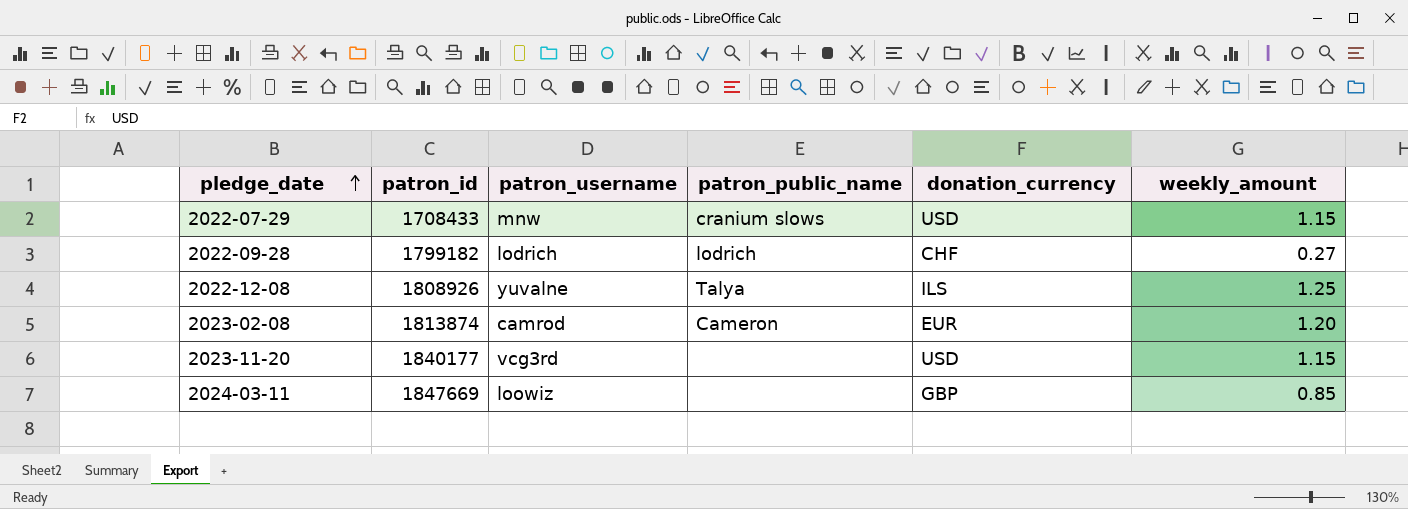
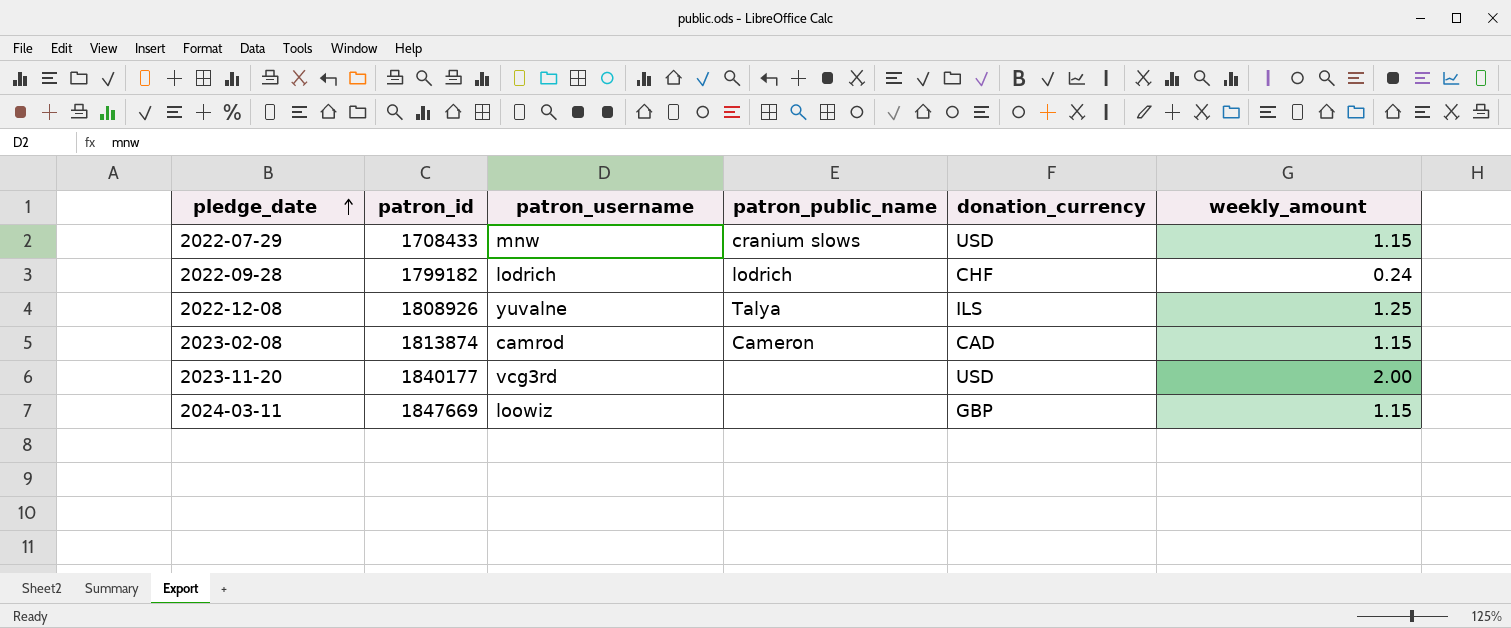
2022-09-28 | weekly_amount: 0.27 -> 0.24
2023-02-08 | donation_currency: EUR -> CAD
2023-02-08 | weekly_amount: 1.20 -> 1.15
2023-11-20 | weekly_amount: 1.15 -> 2.00
2024-03-11 | weekly_amount: 0.85 -> 1.15

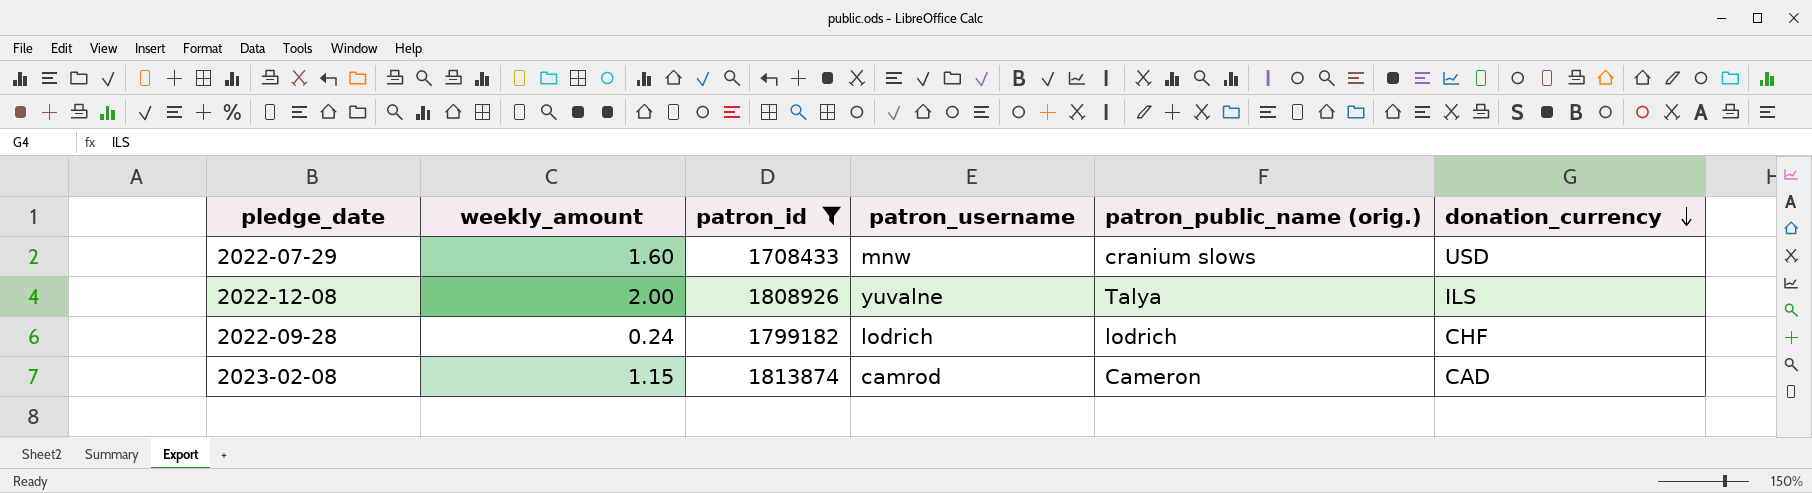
filter: none -> patron_id <= 1813874
row order: pledge_date ascending -> donation_currency descending
column weekly_amount | position: 6 -> 2
column name: patron_public_name -> patron_public_name (orig.)
2022-07-29 | weekly_amount: 1.15 -> 1.60
2022-12-08 | weekly_amount: 1.25 -> 2.00

